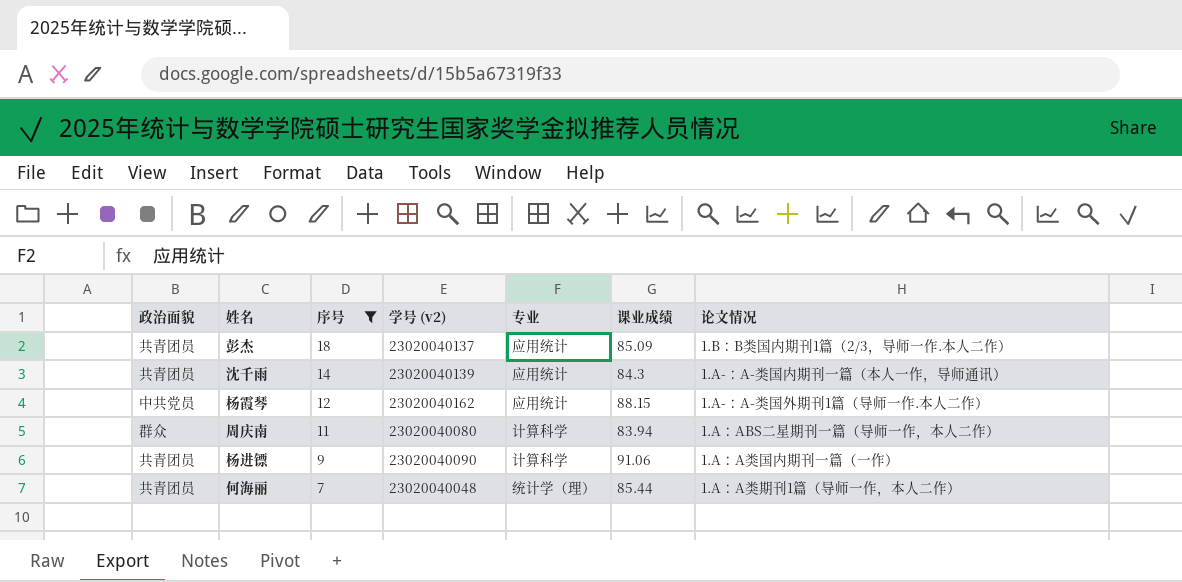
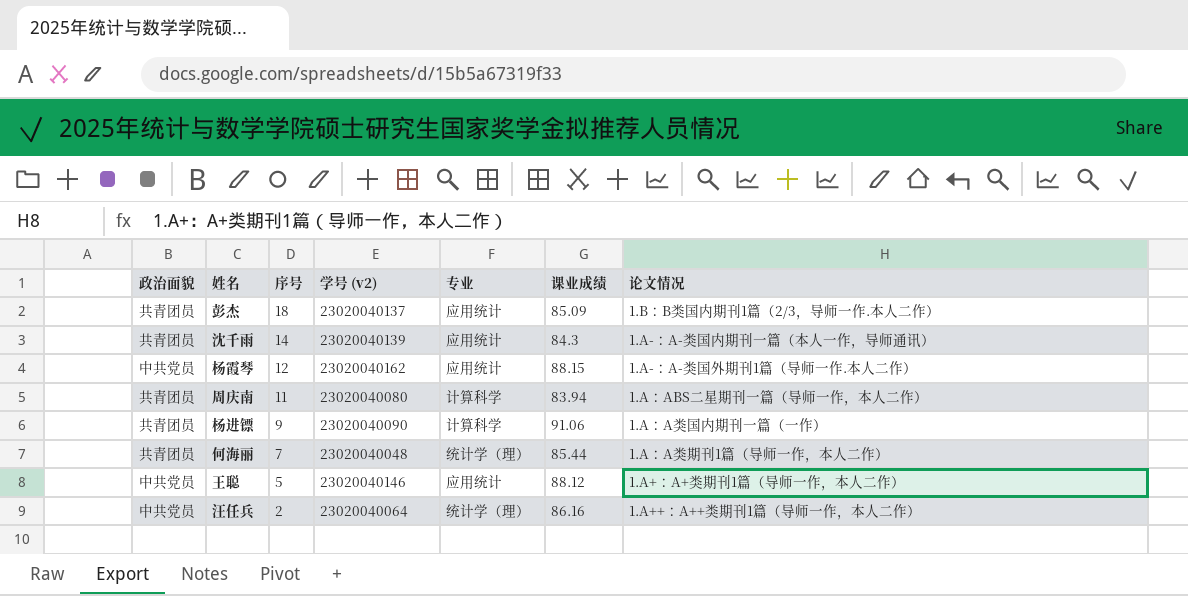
filter: 序号 >= 7 -> none
周庆南 | 政治面貌: 群众 -> 共青团员

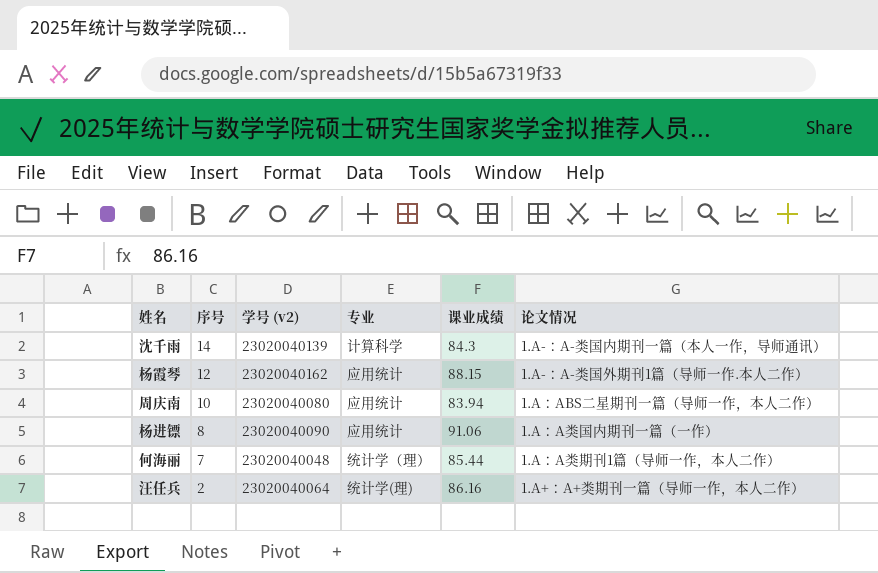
column 政治面貌 | position: 1 -> none
row 彭杰: 共青团员 | 18 | 23020040137 | 应用统计 | 85.09 | 1.B：B类国内期刊1篇（2/3，导师一作.本人二作） -> none
row 王聪: 中共党员 | 5 | 23020040146 | 应用统计 | 88.12 | 1.A+：A+类期刊1篇（导师一作，本人二作） -> none
沈千雨 | 专业: 应用统计 -> 计算科学
周庆南 | 序号: 11 -> 10
周庆南 | 专业: 计算科学 -> 应用统计
杨进镖 | 序号: 9 -> 8
杨进镖 | 专业: 计算科学 -> 应用统计
汪任兵 | 专业: 统计学（理） -> 统计学(理)
汪任兵 | 论文情况: 1.A++：A++类期刊1篇（导师一作，本人二作） -> 1.A+：A+类期刊一篇（导师一作，本人二作）

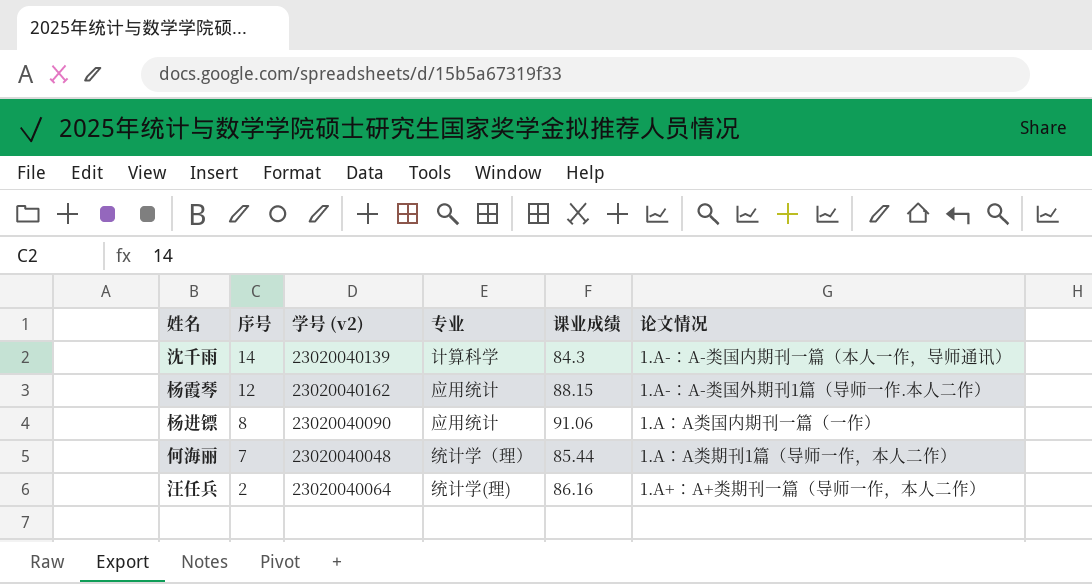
row 周庆南: 10 | 23020040080 | 应用统计 | 83.94 | 1.A：ABS二星期刊一篇（导师一作，本人二作） -> none

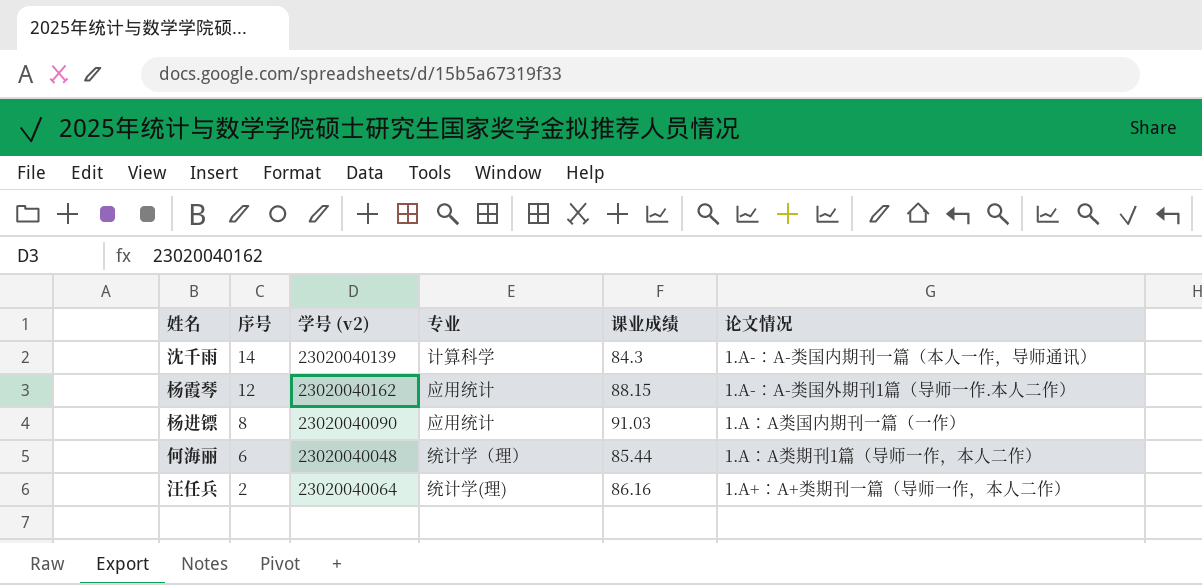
杨进镖 | 课业成绩: 91.06 -> 91.03
何海丽 | 序号: 7 -> 6

